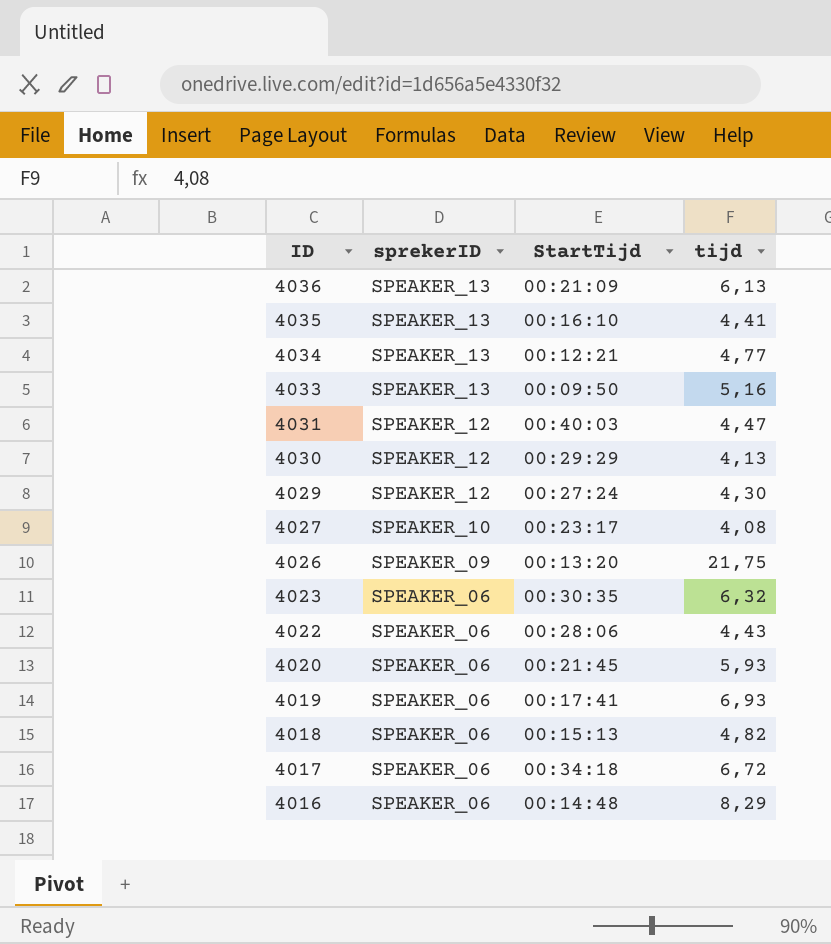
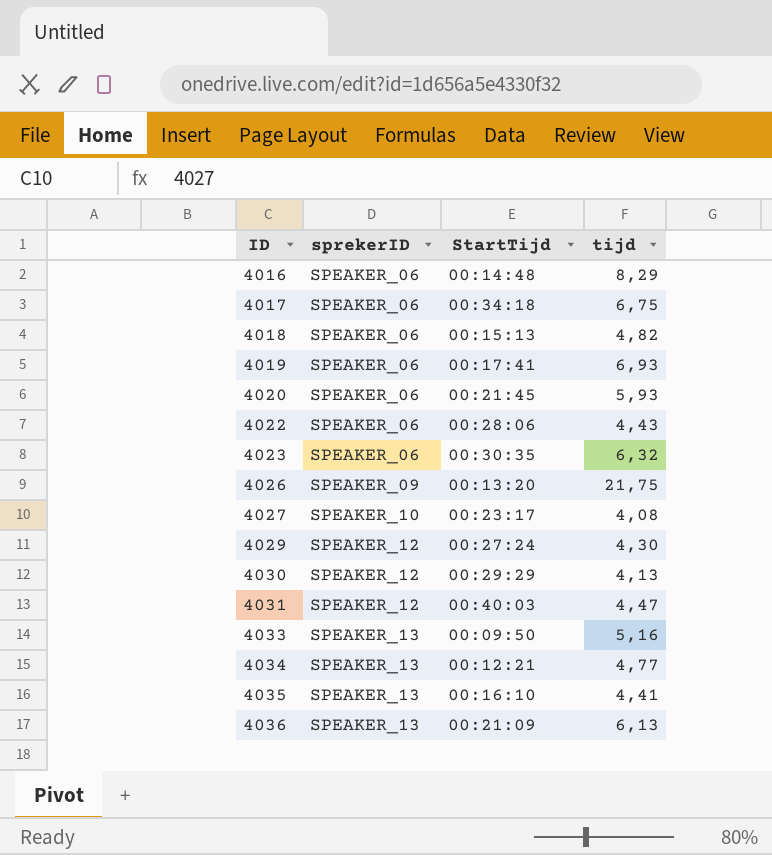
row order: ID descending -> ID ascending
4017 | tijd: 6,72 -> 6,75

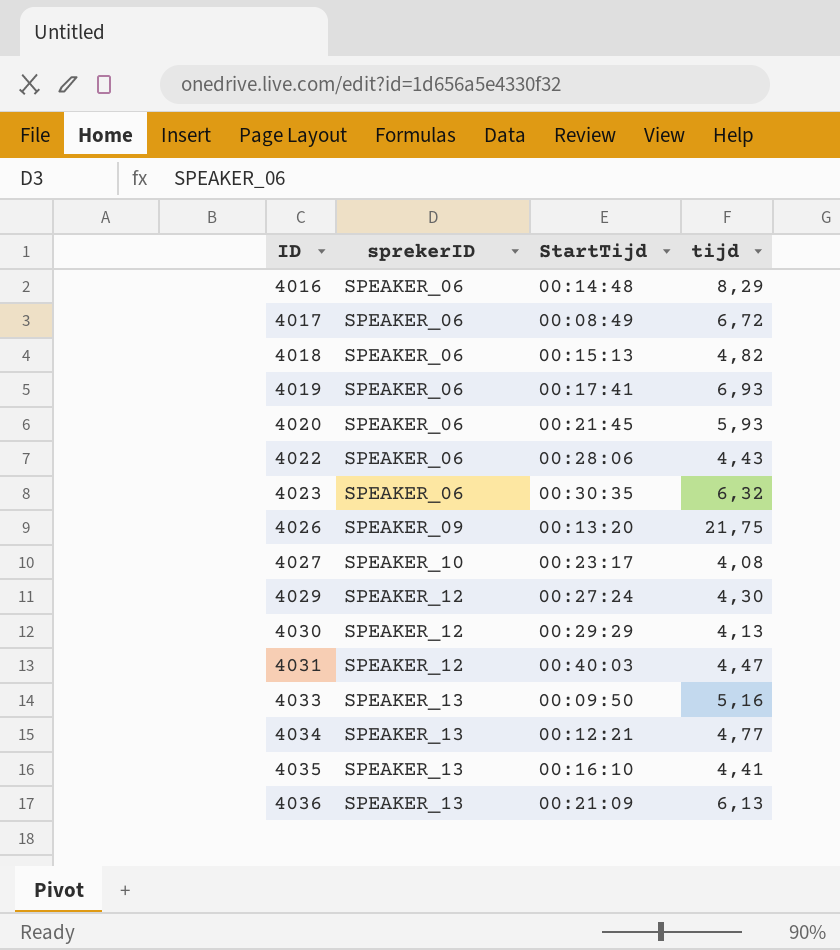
4017 | StartTijd: 00:34:18 -> 00:08:49
4017 | tijd: 6,75 -> 6,72

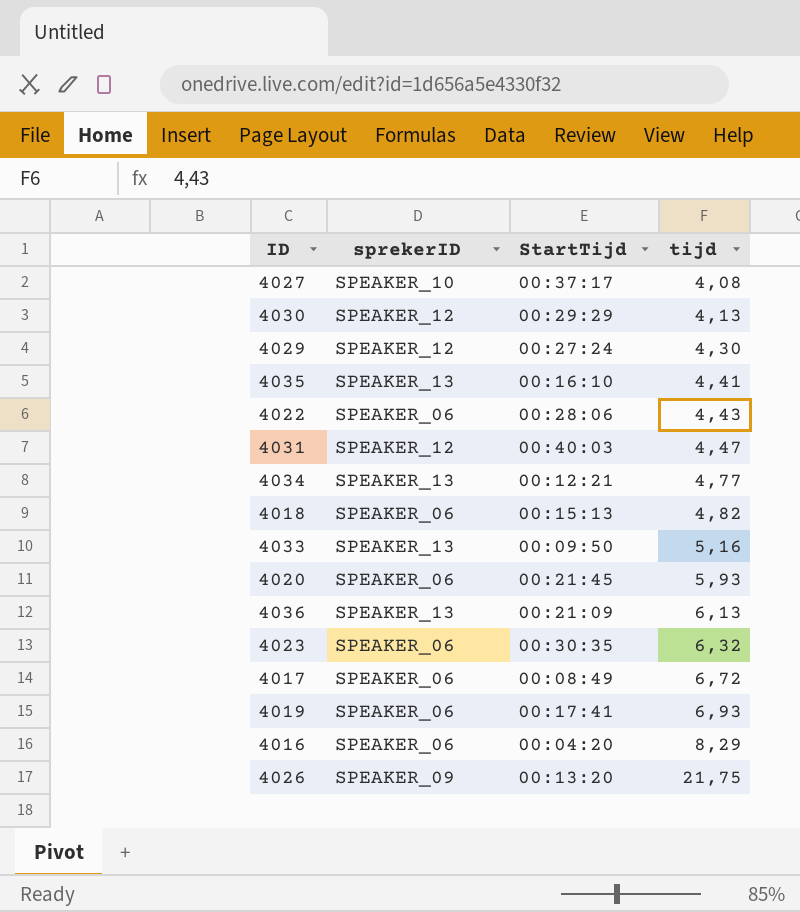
row order: ID ascending -> tijd ascending
4027 | StartTijd: 00:23:17 -> 00:37:17
4016 | StartTijd: 00:14:48 -> 00:04:20

